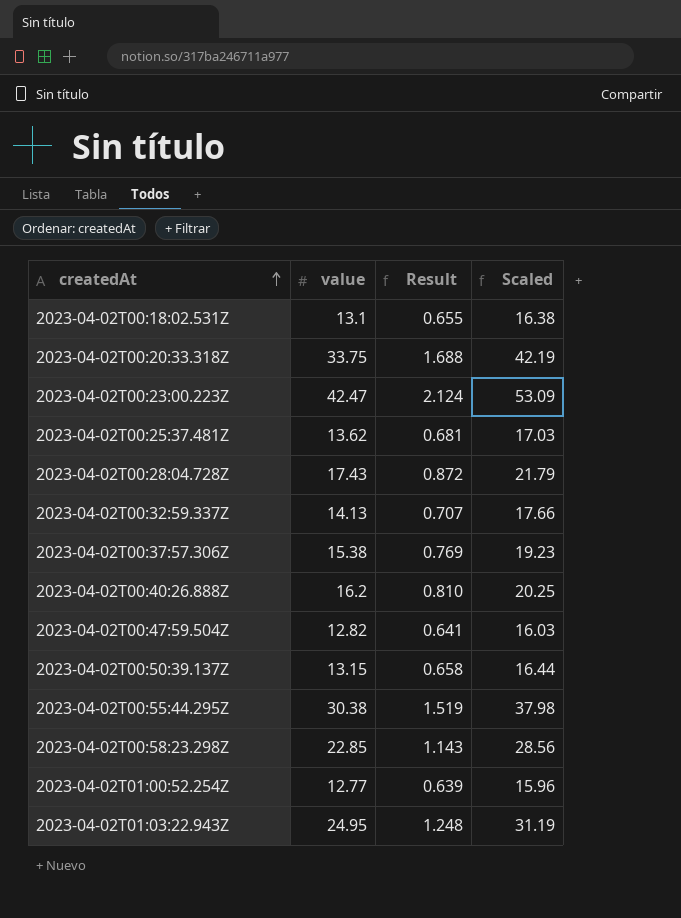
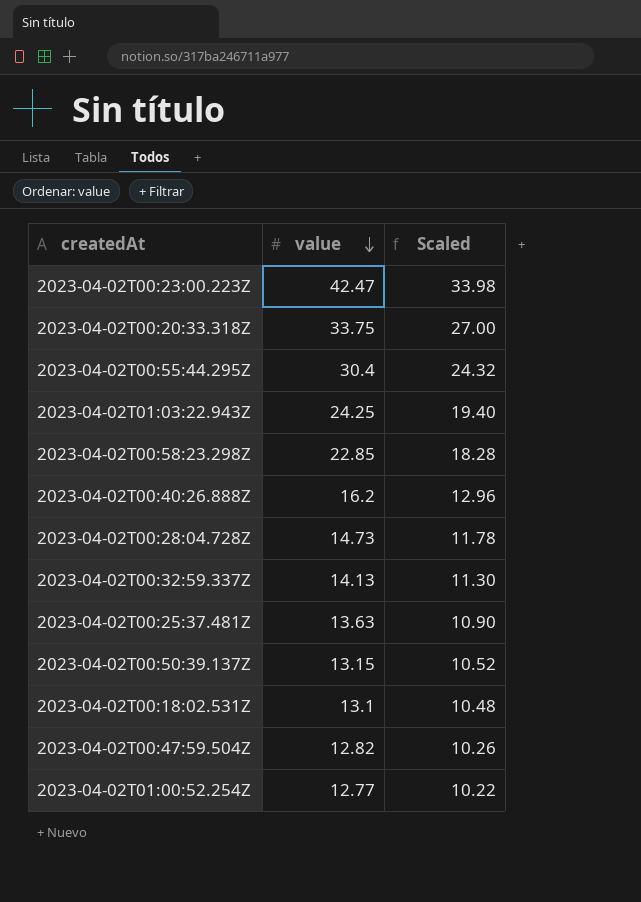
row order: createdAt ascending -> value descending
column Result | formula: [value] * 0.05 -> none
column Scaled | formula: [value] * 1.25 -> [value] * 0.8
row 2023-04-02T00:37:57.306Z: 15.38 | 0.769 | 19.23 -> none
2023-04-02T00:55:44.295Z | value: 30.38 -> 30.4
2023-04-02T01:03:22.943Z | value: 24.95 -> 24.25
2023-04-02T00:28:04.728Z | value: 17.43 -> 14.73
2023-04-02T00:25:37.481Z | value: 13.62 -> 13.63

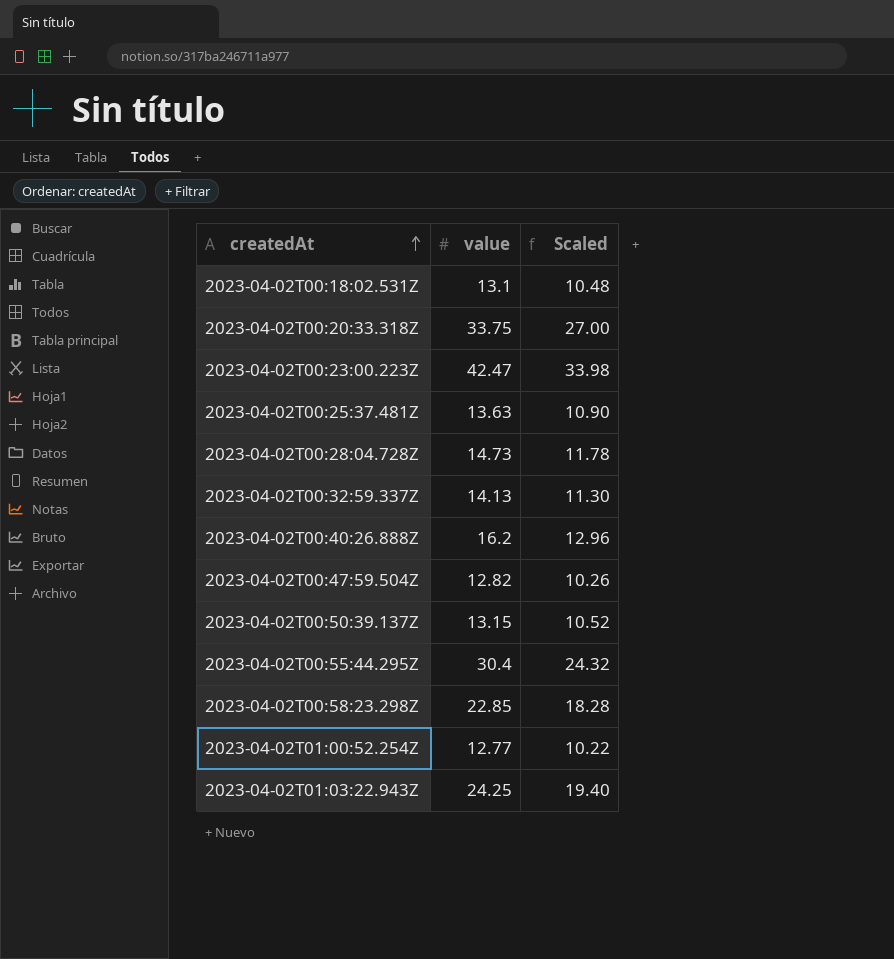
row order: value descending -> createdAt ascending

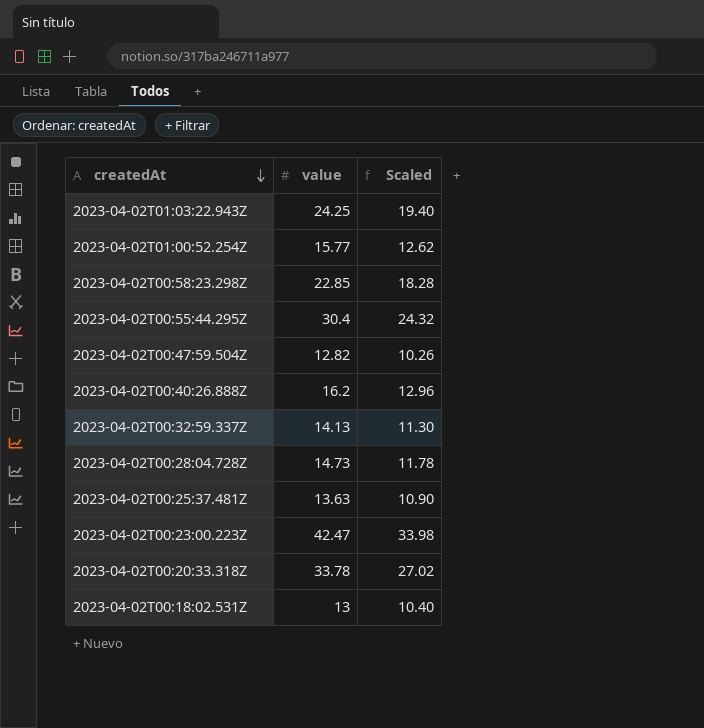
row order: createdAt ascending -> createdAt descending
row 2023-04-02T00:50:39.137Z: 13.15 | 10.52 -> none
2023-04-02T01:00:52.254Z | value: 12.77 -> 15.77
2023-04-02T01:00:52.254Z | Scaled: 10.22 -> 12.62
2023-04-02T00:20:33.318Z | value: 33.75 -> 33.78
2023-04-02T00:20:33.318Z | Scaled: 27.00 -> 27.02
2023-04-02T00:18:02.531Z | value: 13.1 -> 13
2023-04-02T00:18:02.531Z | Scaled: 10.48 -> 10.40

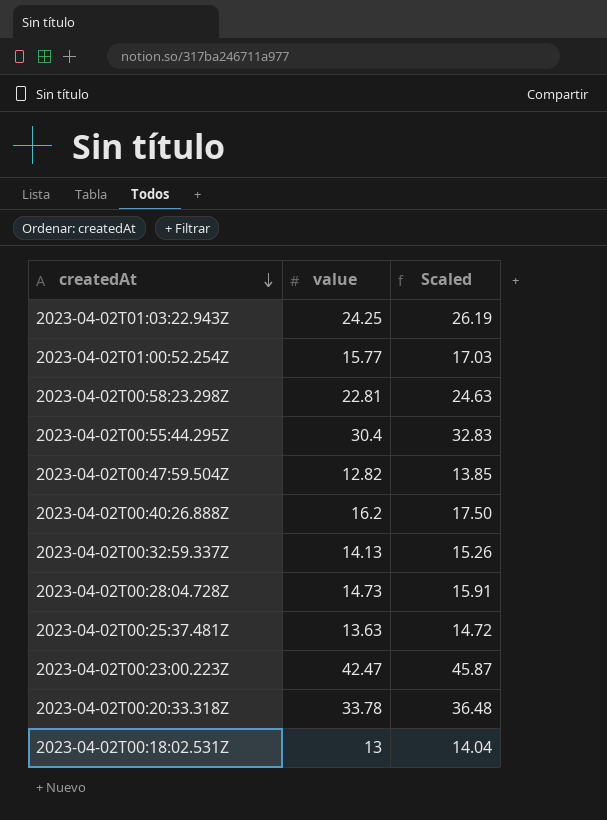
column Scaled | formula: [value] * 0.8 -> [value] * 1.08
2023-04-02T00:58:23.298Z | value: 22.85 -> 22.81

